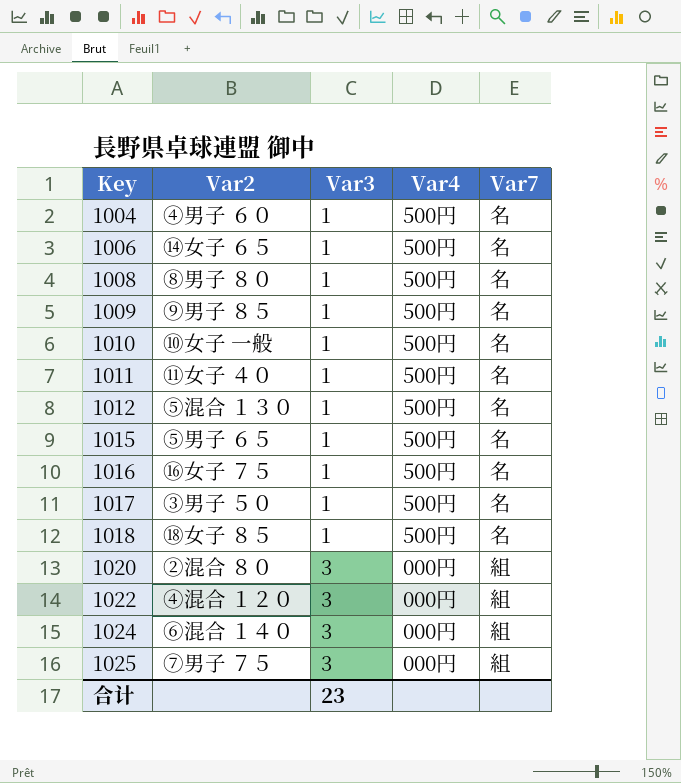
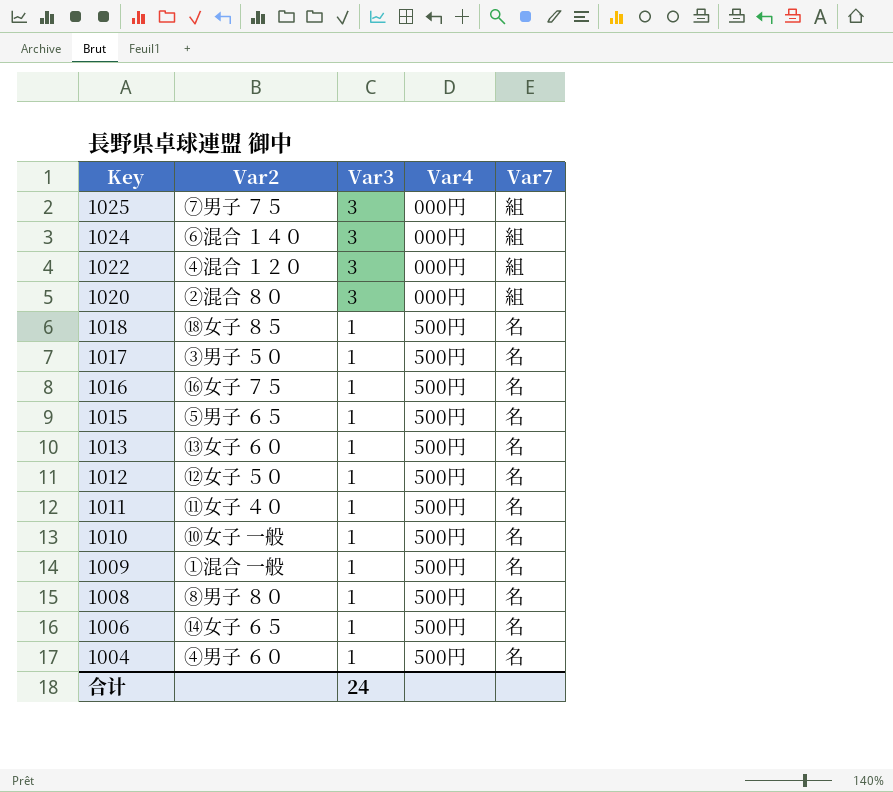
row order: Key ascending -> Key descending
row 1013: none -> ⑬女子 ６０ | 1 | 500円 | 名
1012 | Var2: ⑤混合 １３０ -> ⑫女子 ５０
1009 | Var2: ⑨男子 ８５ -> ①混合 一般
合计 | Var3: 23 -> 24

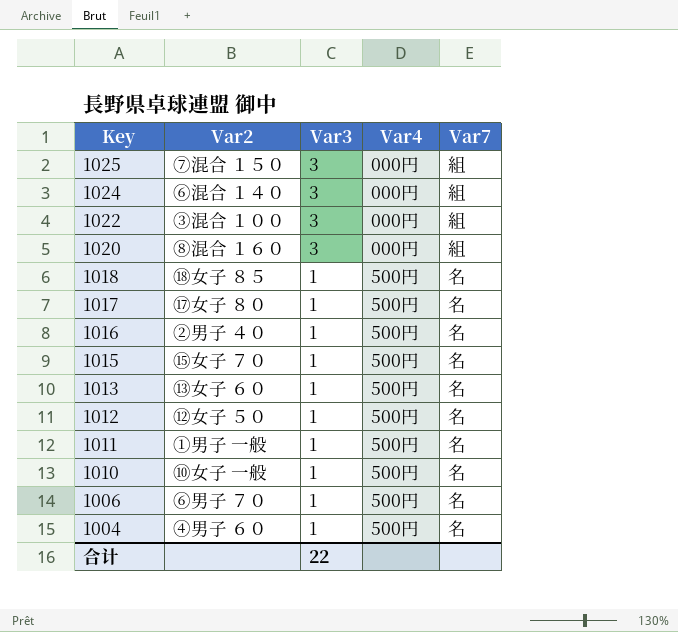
row 1009: ①混合 一般 | 1 | 500円 | 名 -> none
row 1008: ⑧男子 ８０ | 1 | 500円 | 名 -> none
1025 | Var2: ⑦男子 ７５ -> ⑦混合 １５０
1022 | Var2: ④混合 １２０ -> ③混合 １００
1020 | Var2: ②混合 ８０ -> ⑧混合 １６０
1017 | Var2: ③男子 ５０ -> ⑰女子 ８０
1016 | Var2: ⑯女子 ７５ -> ②男子 ４０
1015 | Var2: ⑤男子 ６５ -> ⑮女子 ７０
1011 | Var2: ⑪女子 ４０ -> ①男子 一般
1006 | Var2: ⑭女子 ６５ -> ⑥男子 ７０
合计 | Var3: 24 -> 22

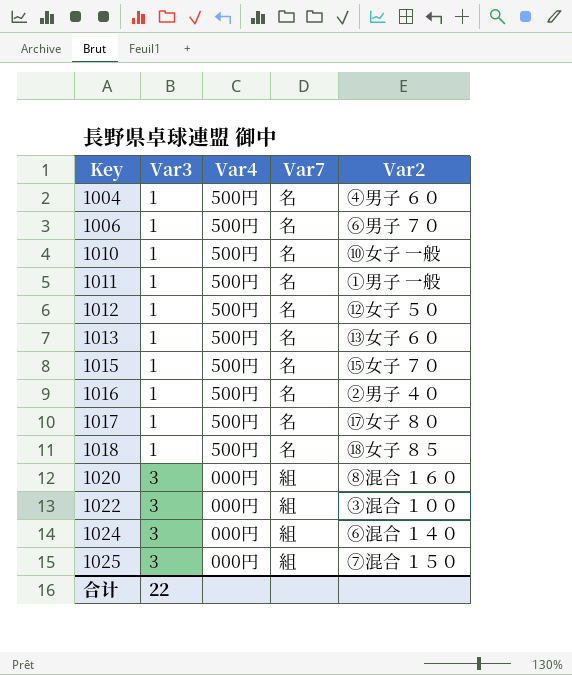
row order: Key descending -> Key ascending
column Var2 | position: 2 -> 5

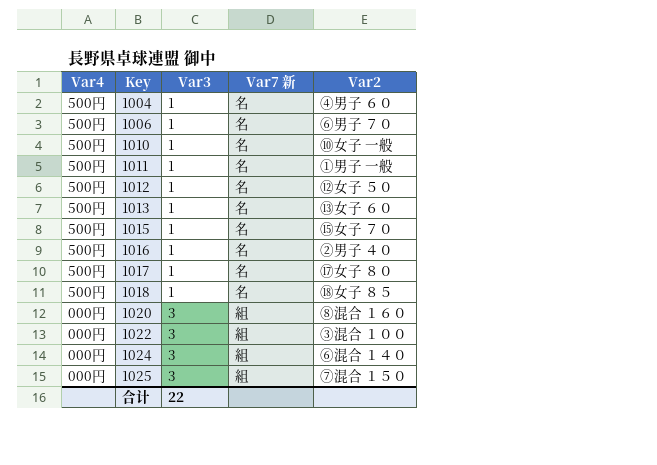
column Var4 | position: 3 -> 1
column name: Var7 -> Var7 新

